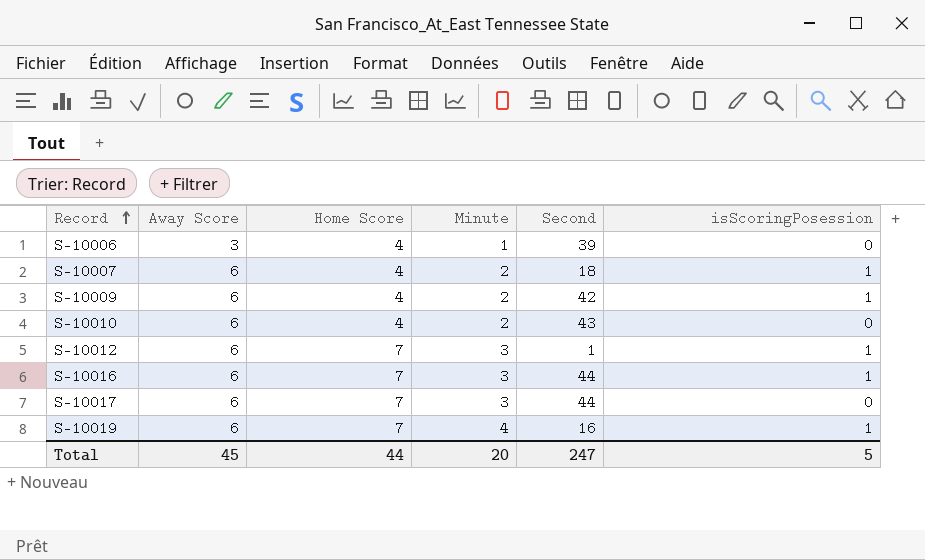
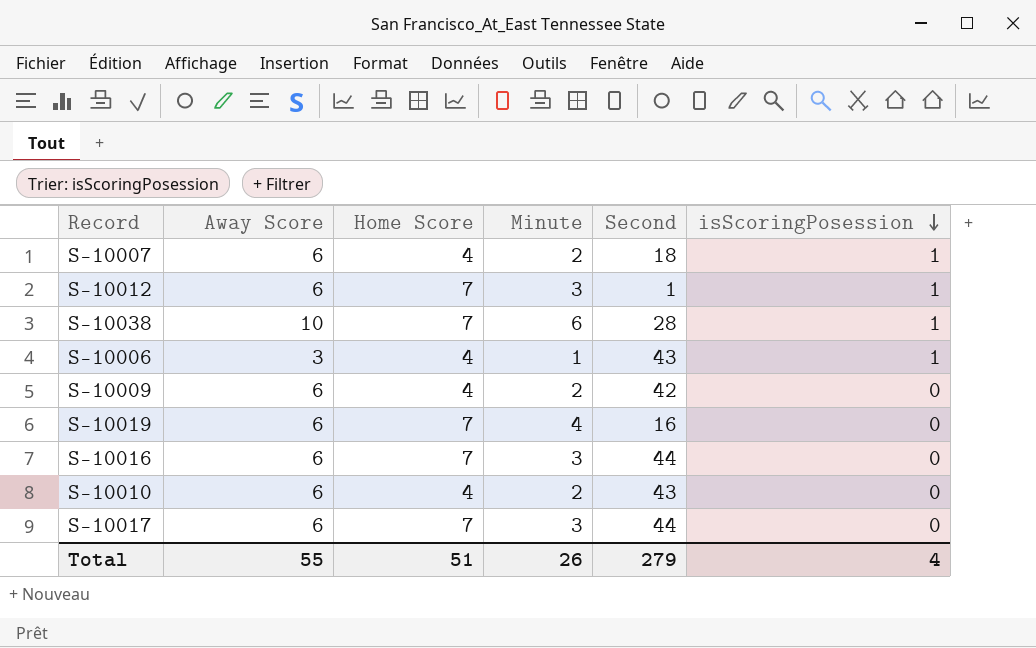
row order: Record ascending -> isScoringPosession descending
row S-10038: none -> 10 | 7 | 6 | 28 | 1
S-10006 | Second: 39 -> 43
S-10006 | isScoringPosession: 0 -> 1
S-10009 | isScoringPosession: 1 -> 0
S-10019 | isScoringPosession: 1 -> 0
S-10016 | isScoringPosession: 1 -> 0
Total | Away Score: 45 -> 55
Total | Home Score: 44 -> 51
Total | Minute: 20 -> 26
Total | Second: 247 -> 279
Total | isScoringPosession: 5 -> 4

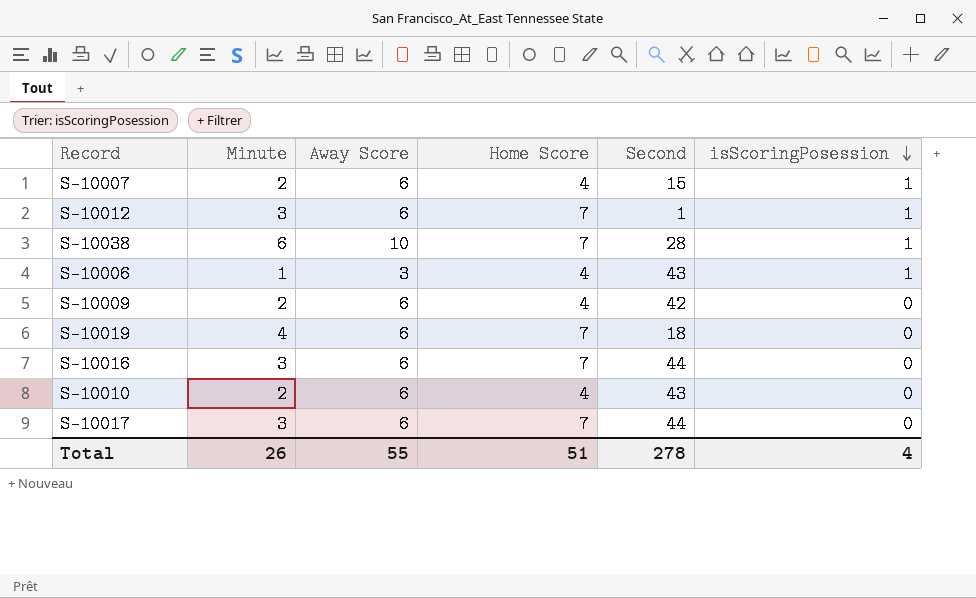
column Minute | position: 4 -> 2
S-10007 | Second: 18 -> 15
S-10019 | Second: 16 -> 18
Total | Second: 279 -> 278

